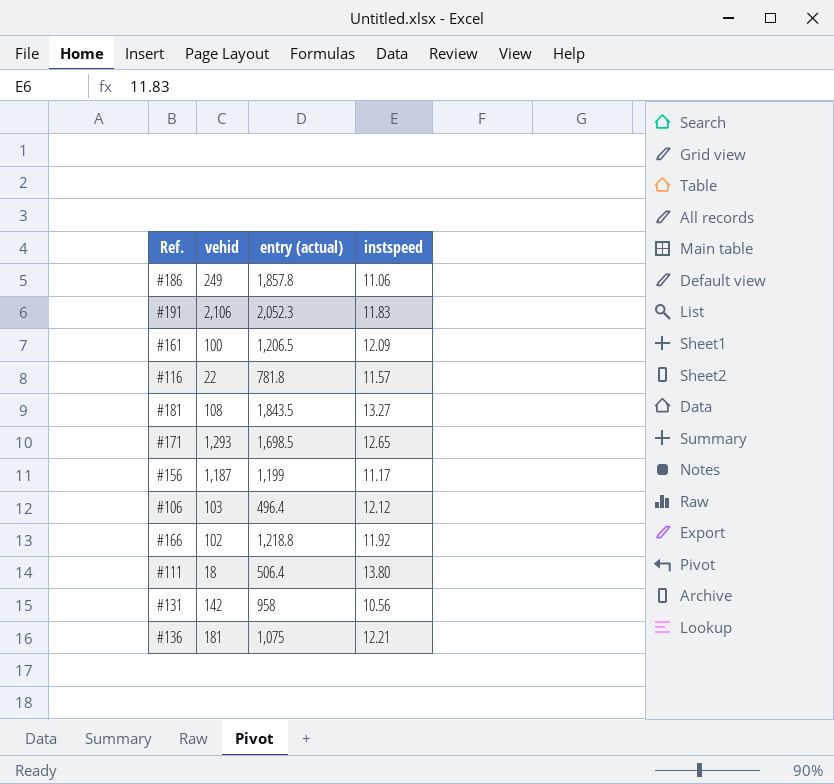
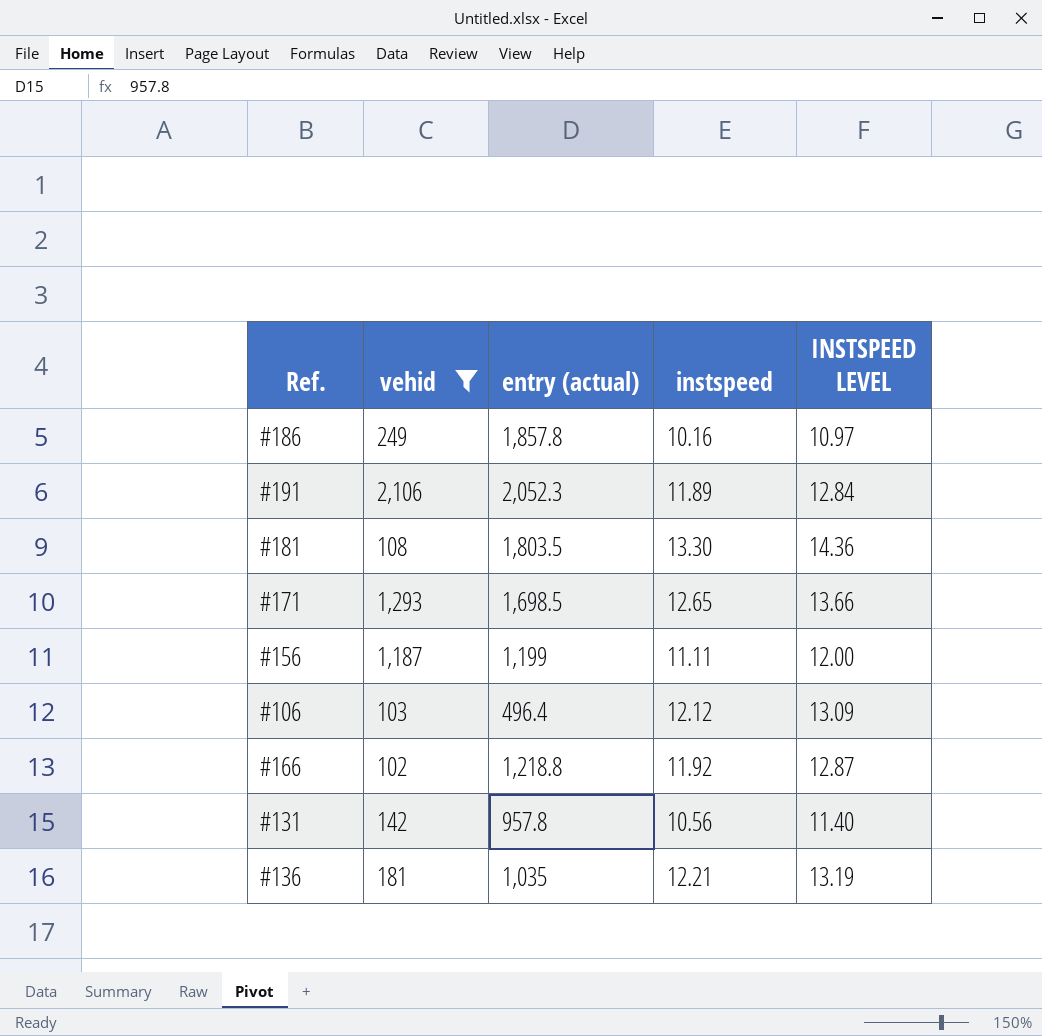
filter: none -> vehid >= 102
column INSTSPEED LEVEL | formula: none -> [instspeed] * 1.08
#186 | instspeed: 11.06 -> 10.16
#191 | instspeed: 11.83 -> 11.89
#181 | entry (actual): 1,843.5 -> 1,803.5
#181 | instspeed: 13.27 -> 13.30
#156 | instspeed: 11.17 -> 11.11
#131 | entry (actual): 958 -> 957.8
#136 | entry (actual): 1,075 -> 1,035

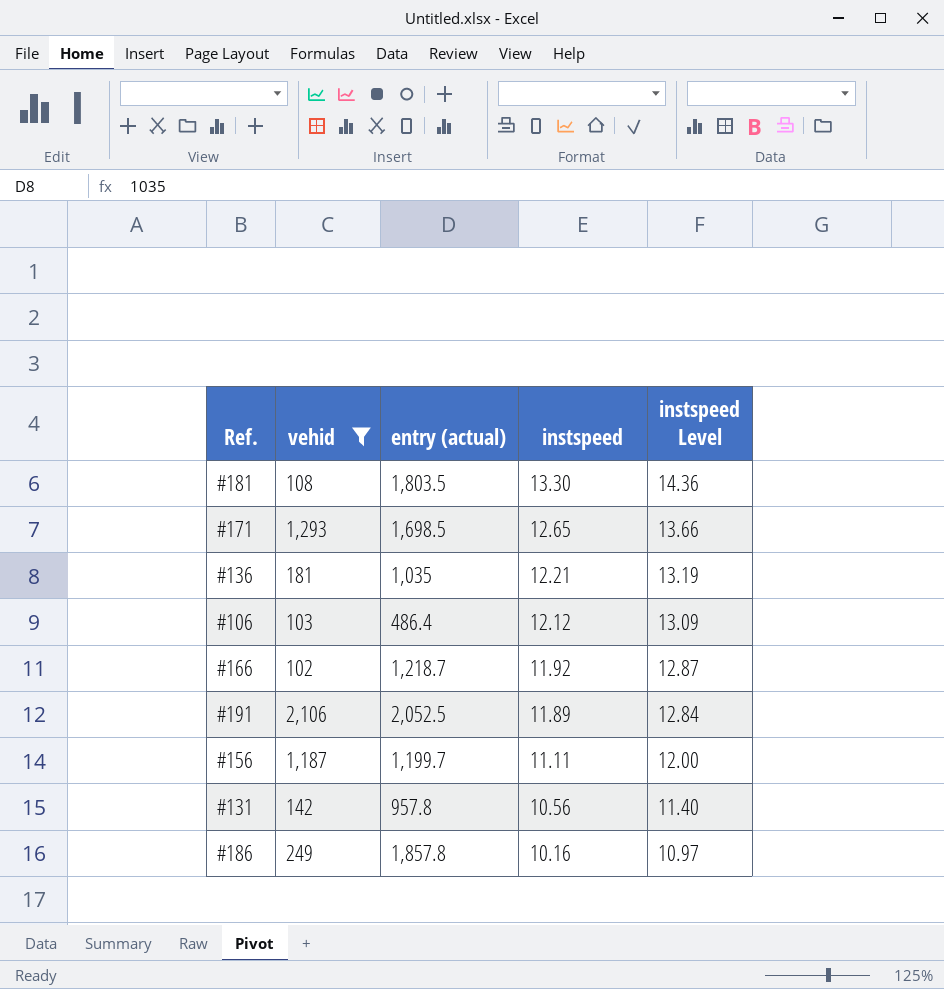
row order: none -> instspeed descending
column name: INSTSPEED LEVEL -> instspeed Level
#106 | entry (actual): 496.4 -> 486.4
#166 | entry (actual): 1,218.8 -> 1,218.7
#191 | entry (actual): 2,052.3 -> 2,052.5
#156 | entry (actual): 1,199 -> 1,199.7

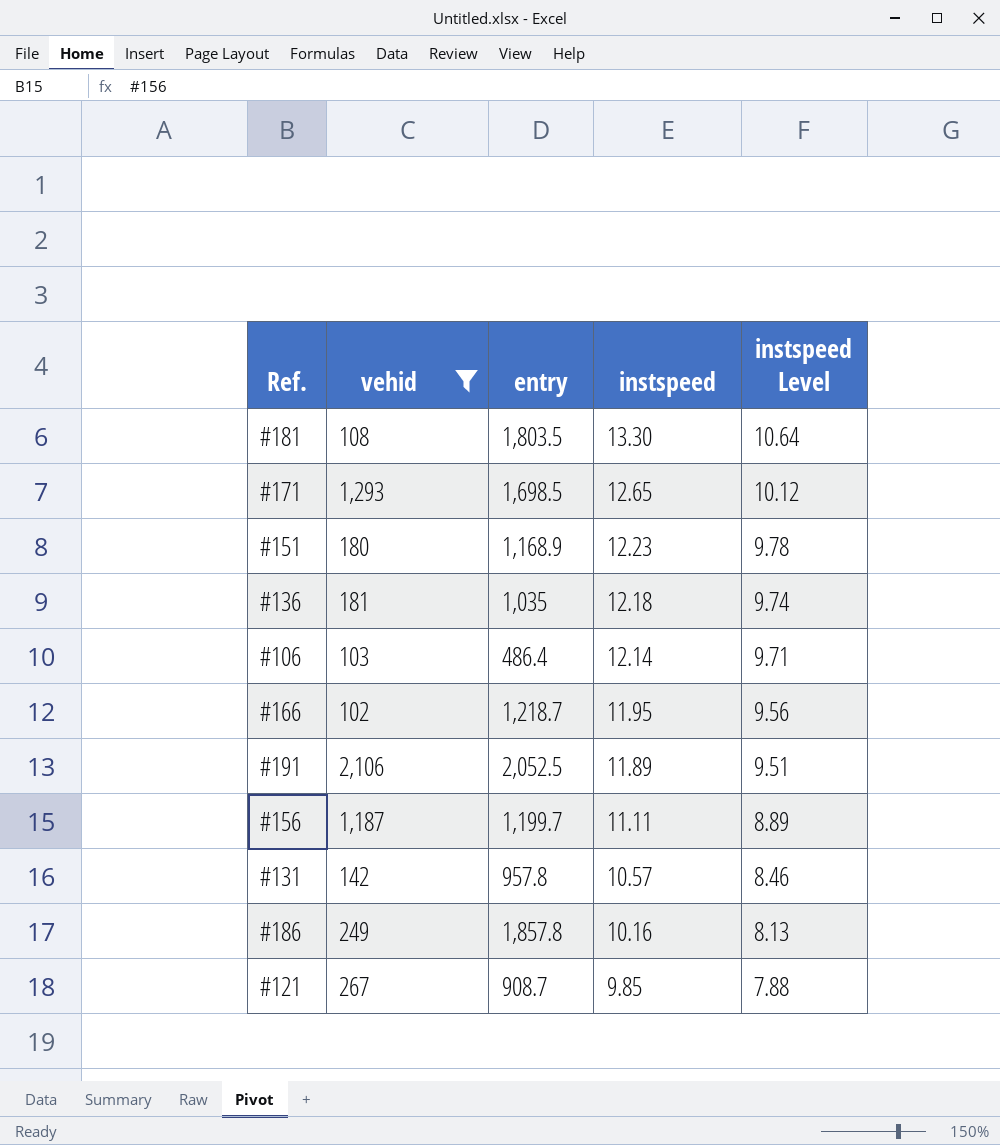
column name: entry (actual) -> entry
column instspeed Level | formula: [instspeed] * 1.08 -> [instspeed] * 0.8
row #151: none -> 180 | 1,168.9 | 12.23 | 9.78
#136 | instspeed: 12.21 -> 12.18
#106 | instspeed: 12.12 -> 12.14
#166 | instspeed: 11.92 -> 11.95
#131 | instspeed: 10.56 -> 10.57
row #121: none -> 267 | 908.7 | 9.85 | 7.88

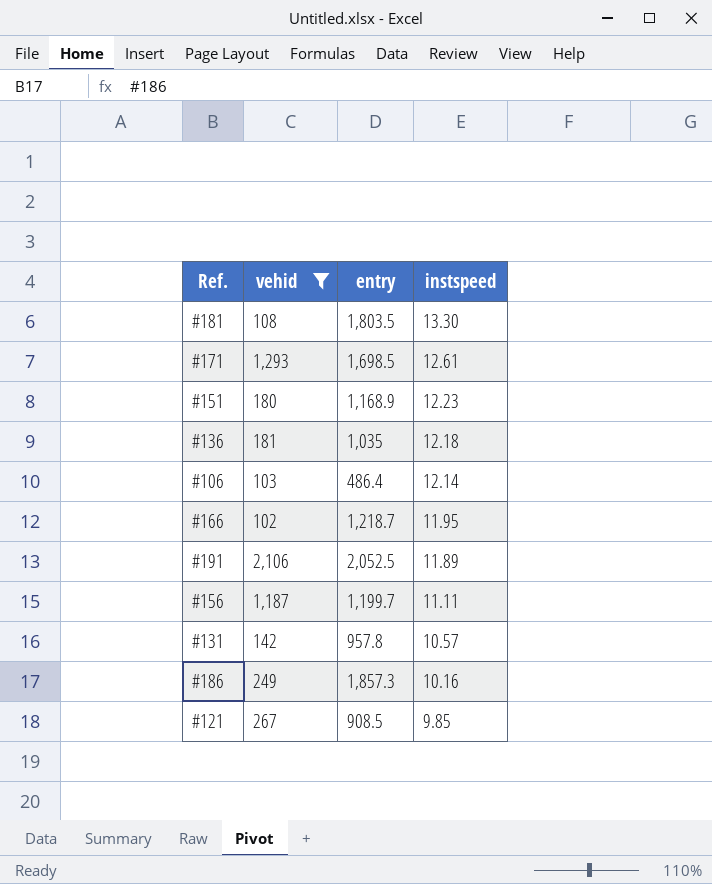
column instspeed Level | formula: [instspeed] * 0.8 -> none
#171 | instspeed: 12.65 -> 12.61
#186 | entry: 1,857.8 -> 1,857.3
#121 | entry: 908.7 -> 908.5

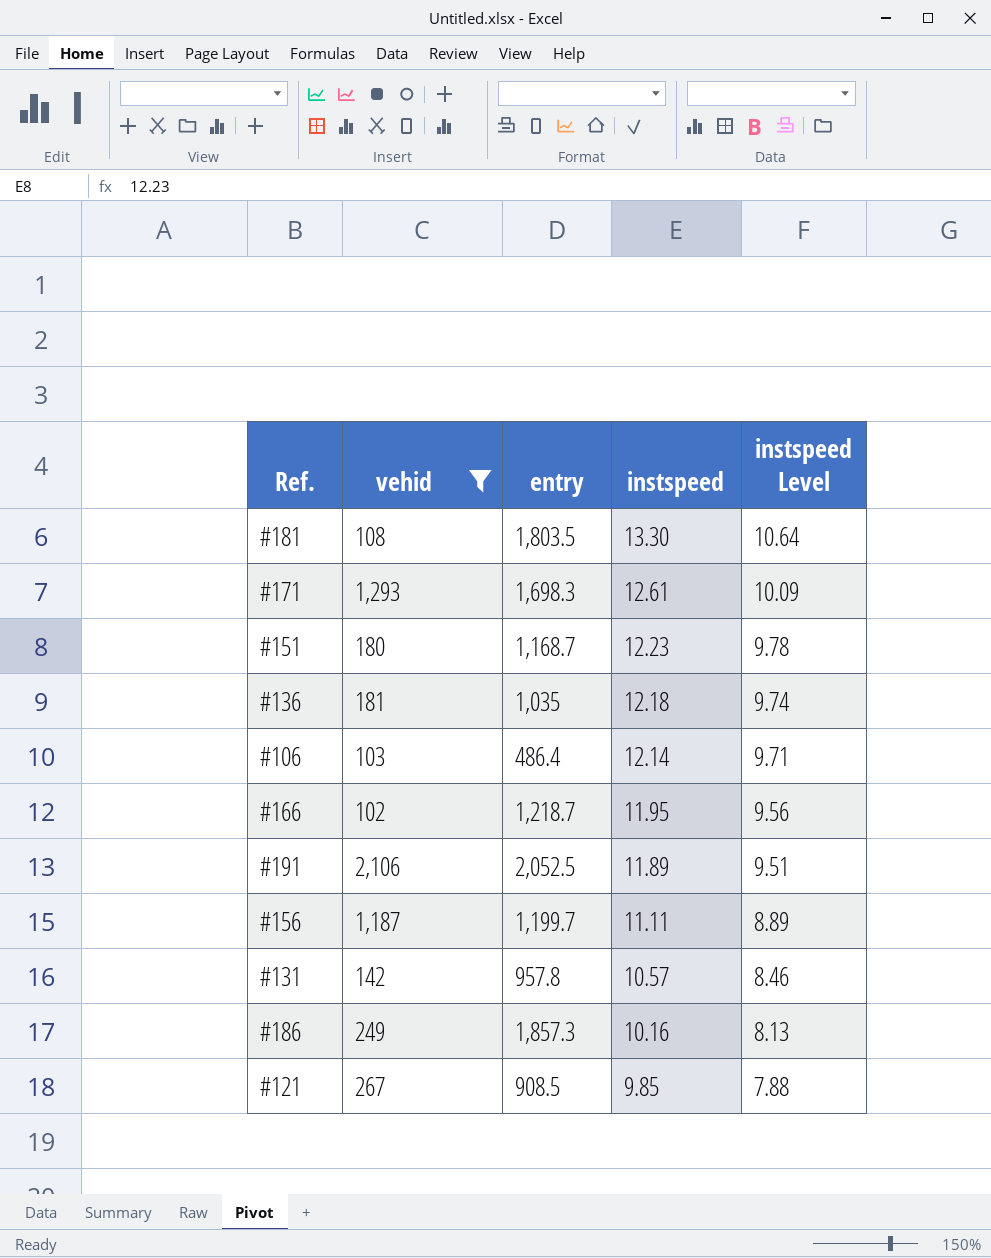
column instspeed Level | formula: none -> [instspeed] * 0.8
#171 | entry: 1,698.5 -> 1,698.3
#151 | entry: 1,168.9 -> 1,168.7

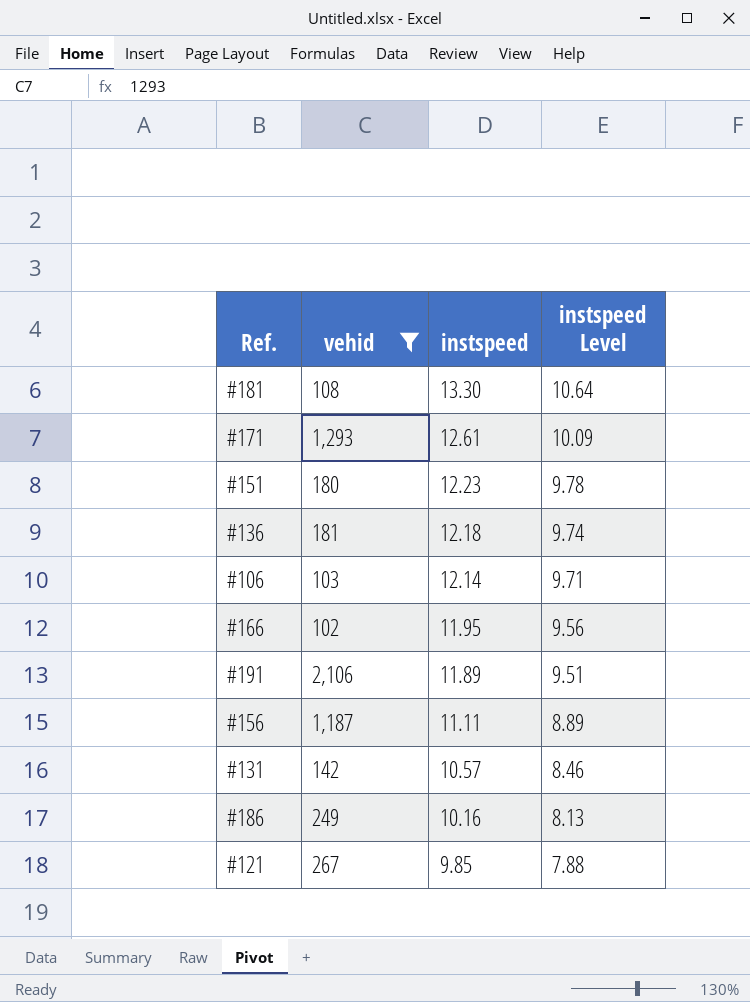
column entry | position: 3 -> none

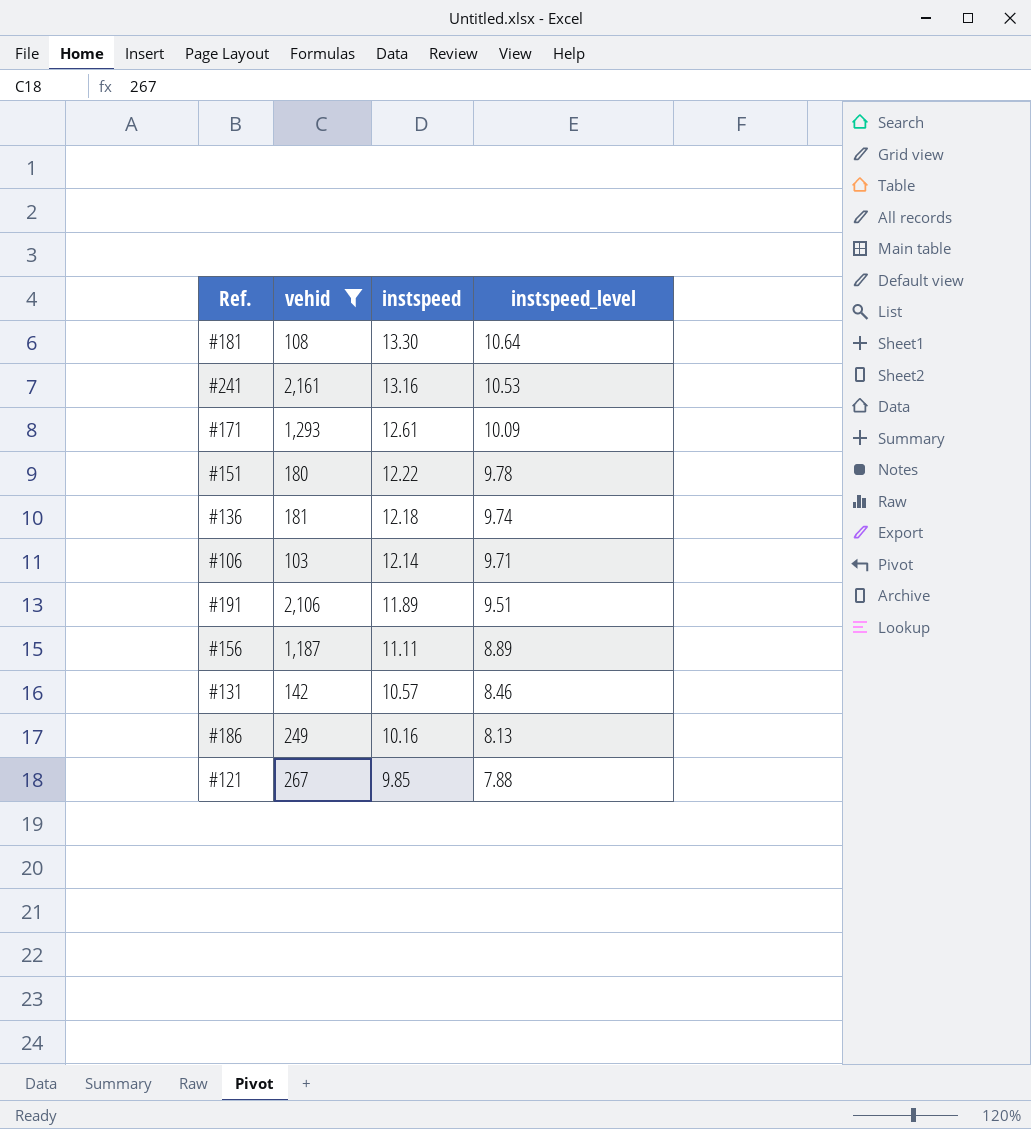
column name: instspeed Level -> instspeed_level
row #166: 102 | 11.95 | 9.56 -> none
row #241: none -> 2,161 | 13.16 | 10.53
#151 | instspeed: 12.23 -> 12.22

